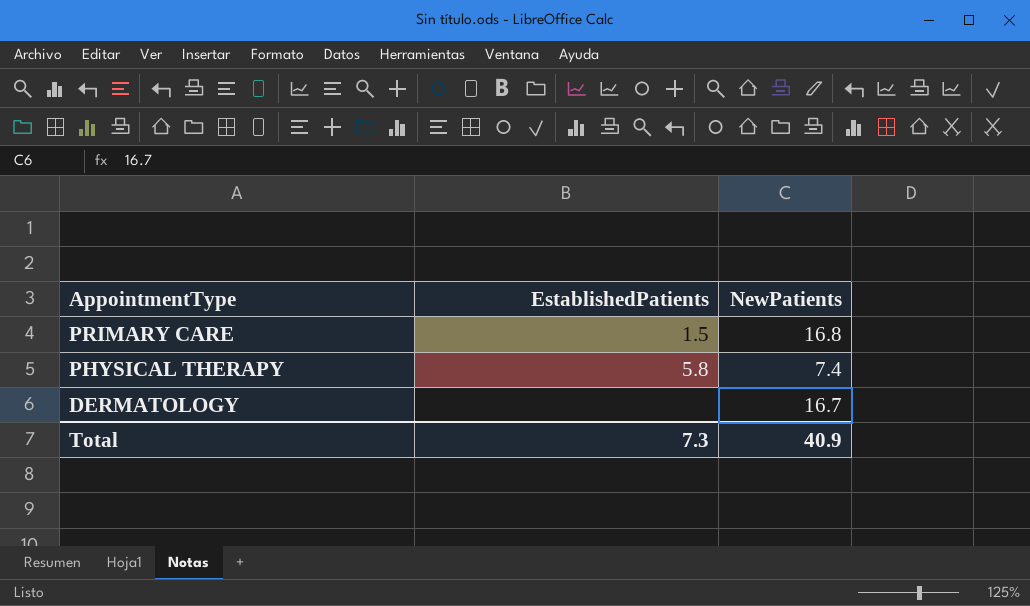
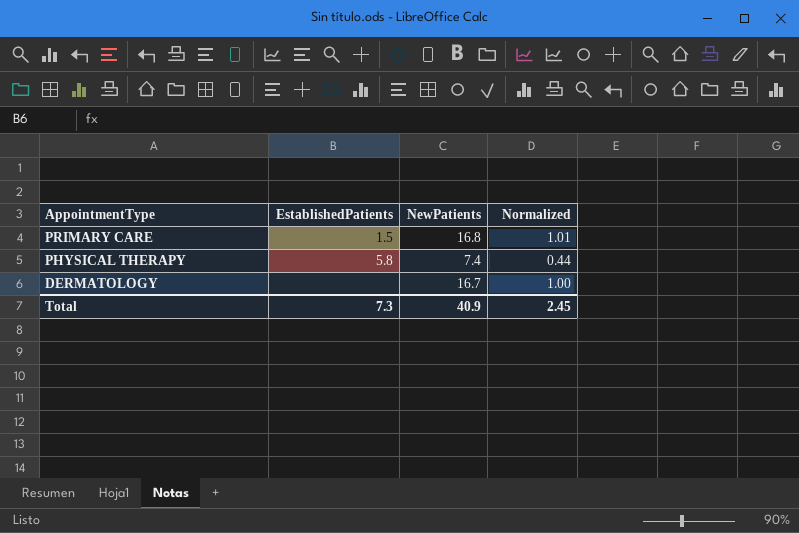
column Normalized | formula: none -> [NewPatients] * 0.06

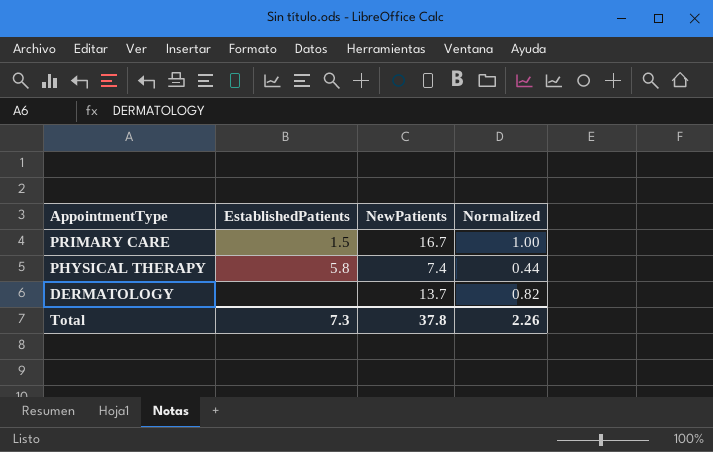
PRIMARY CARE | NewPatients: 16.8 -> 16.7
PRIMARY CARE | Normalized: 1.01 -> 1.00
DERMATOLOGY | NewPatients: 16.7 -> 13.7
DERMATOLOGY | Normalized: 1.00 -> 0.82
Total | NewPatients: 40.9 -> 37.8
Total | Normalized: 2.45 -> 2.26

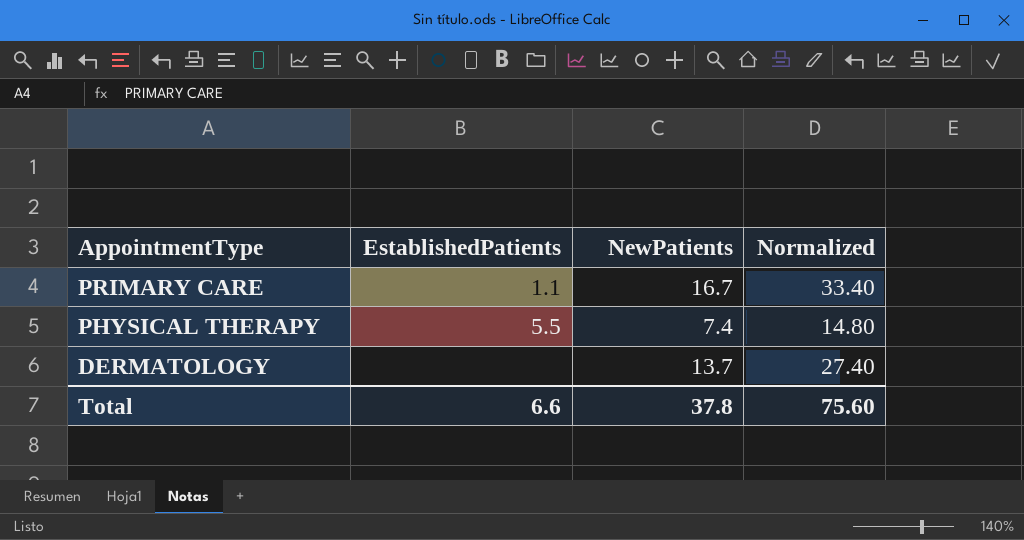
column Normalized | formula: [NewPatients] * 0.06 -> [NewPatients] * 2
PRIMARY CARE | EstablishedPatients: 1.5 -> 1.1
PHYSICAL THERAPY | EstablishedPatients: 5.8 -> 5.5
Total | EstablishedPatients: 7.3 -> 6.6
Total | Normalized: 2.26 -> 75.60

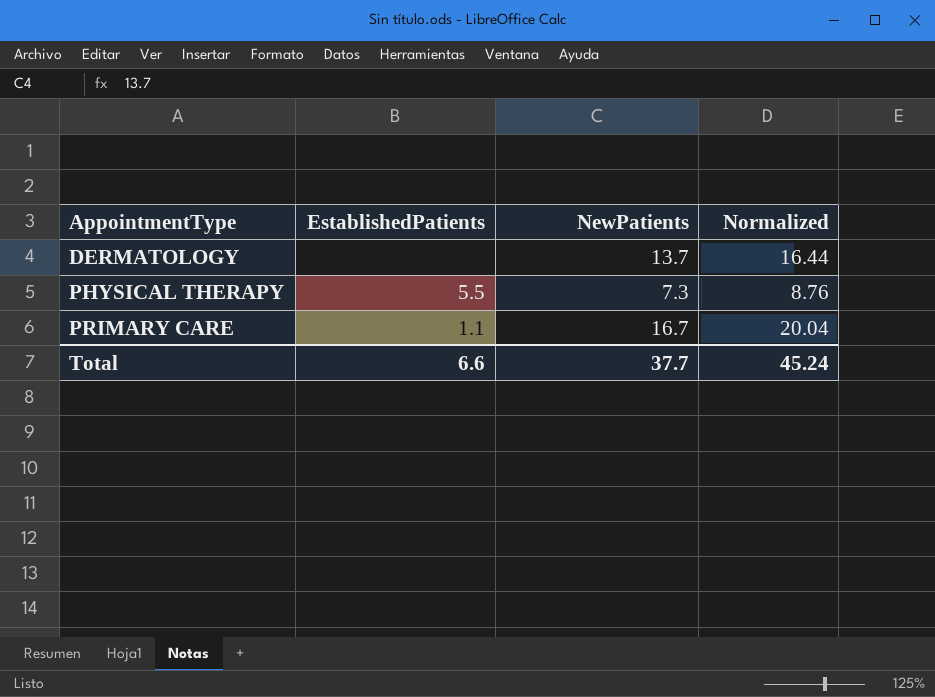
row order: AppointmentType descending -> AppointmentType ascending
column Normalized | formula: [NewPatients] * 2 -> [NewPatients] * 1.2
PHYSICAL THERAPY | NewPatients: 7.4 -> 7.3
Total | NewPatients: 37.8 -> 37.7
Total | Normalized: 75.60 -> 45.24

